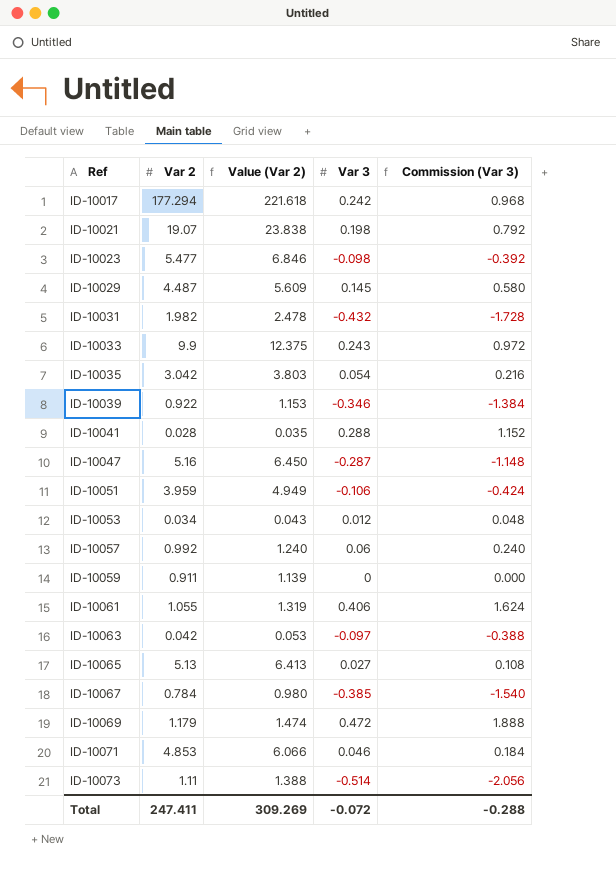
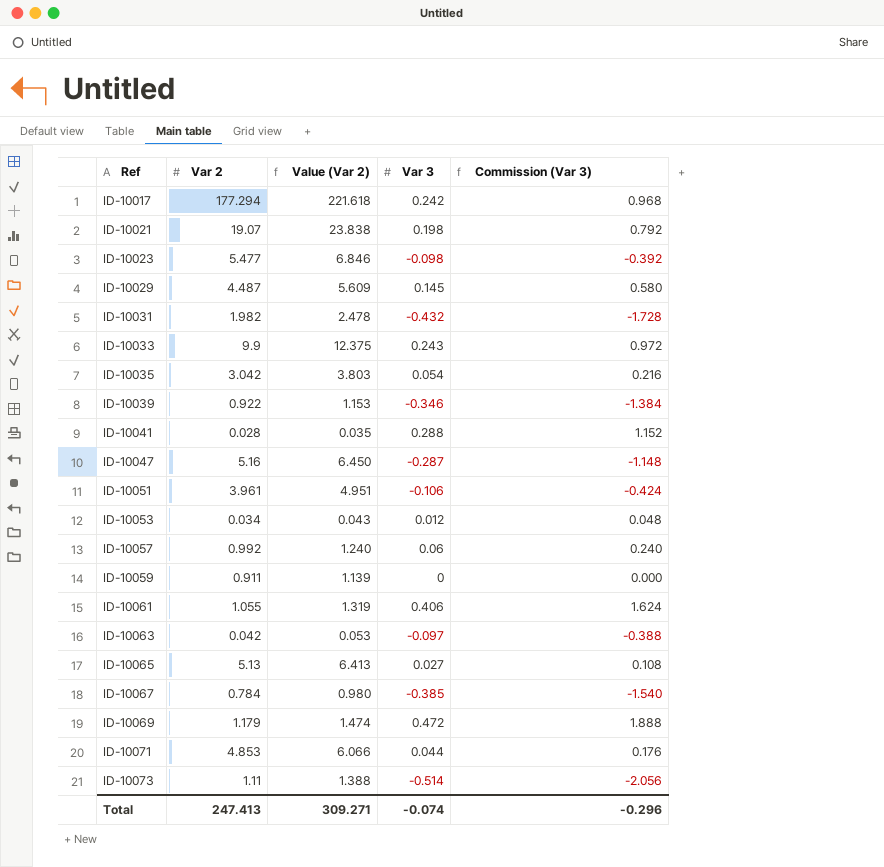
ID-10051 | Var 2: 3.959 -> 3.961
ID-10051 | Value (Var 2): 4.949 -> 4.951
ID-10071 | Var 3: 0.046 -> 0.044
ID-10071 | Commission (Var 3): 0.184 -> 0.176
Total | Var 2: 247.411 -> 247.413
Total | Value (Var 2): 309.269 -> 309.271
Total | Var 3: -0.072 -> -0.074
Total | Commission (Var 3): -0.288 -> -0.296

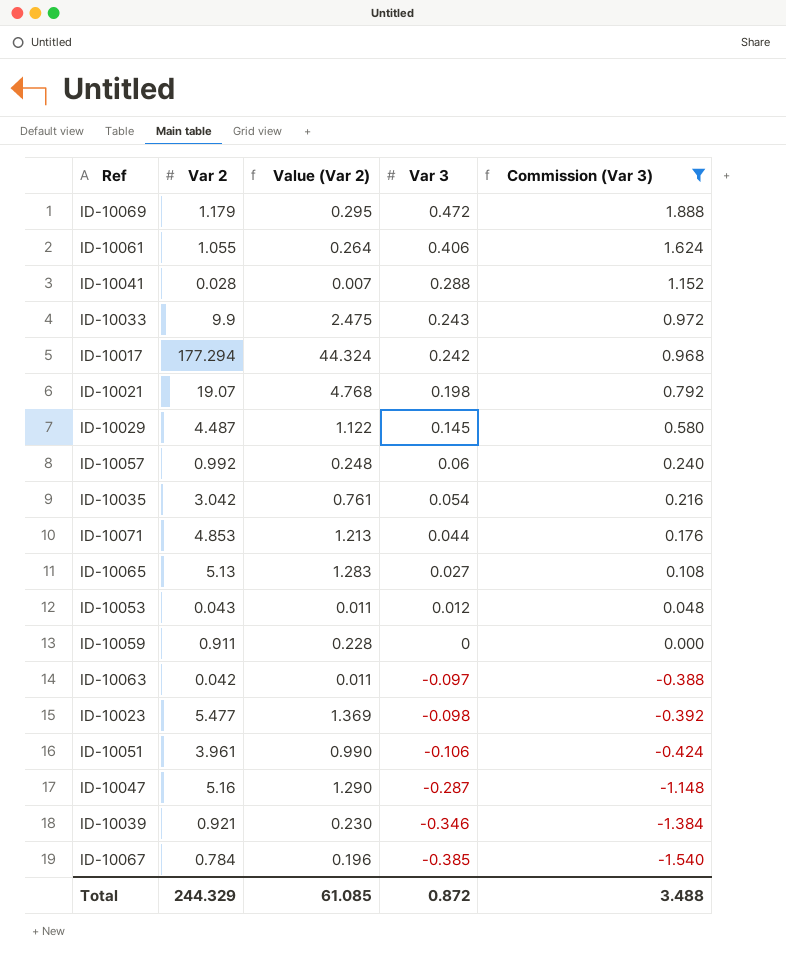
filter: none -> Commission (Var 3) >= -1.540
row order: Ref ascending -> Var 3 descending
column Value (Var 2) | formula: [Var 2] * 1.25 -> [Var 2] * 0.25
ID-10053 | Var 2: 0.034 -> 0.043
ID-10039 | Var 2: 0.922 -> 0.921
Total | Var 2: 247.413 -> 244.329
Total | Value (Var 2): 309.271 -> 61.085
Total | Var 3: -0.074 -> 0.872
Total | Commission (Var 3): -0.296 -> 3.488

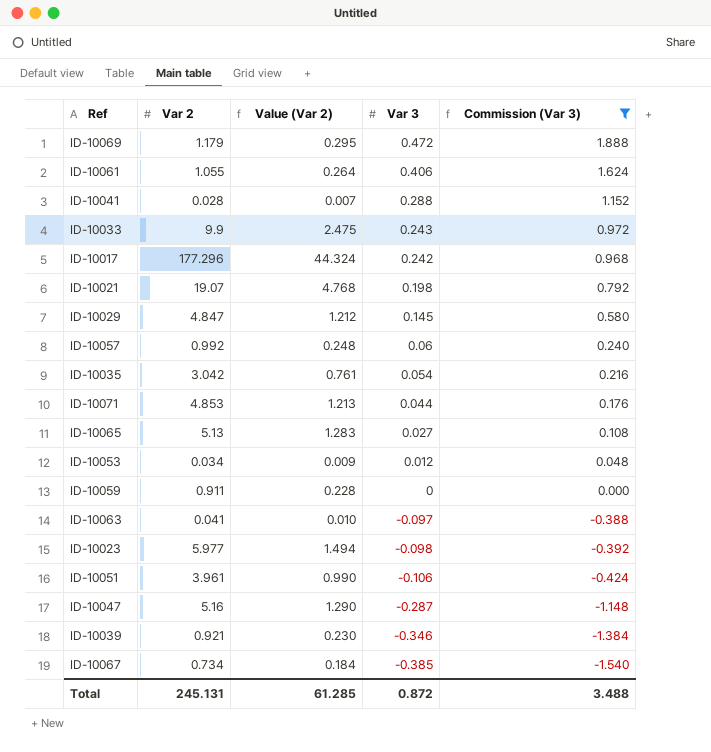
ID-10017 | Var 2: 177.294 -> 177.296
ID-10029 | Var 2: 4.487 -> 4.847
ID-10029 | Value (Var 2): 1.122 -> 1.212
ID-10053 | Var 2: 0.043 -> 0.034
ID-10053 | Value (Var 2): 0.011 -> 0.009
ID-10063 | Var 2: 0.042 -> 0.041
ID-10063 | Value (Var 2): 0.011 -> 0.010
ID-10023 | Var 2: 5.477 -> 5.977
ID-10023 | Value (Var 2): 1.369 -> 1.494
ID-10067 | Var 2: 0.784 -> 0.734
ID-10067 | Value (Var 2): 0.196 -> 0.184
Total | Var 2: 244.329 -> 245.131
Total | Value (Var 2): 61.085 -> 61.285

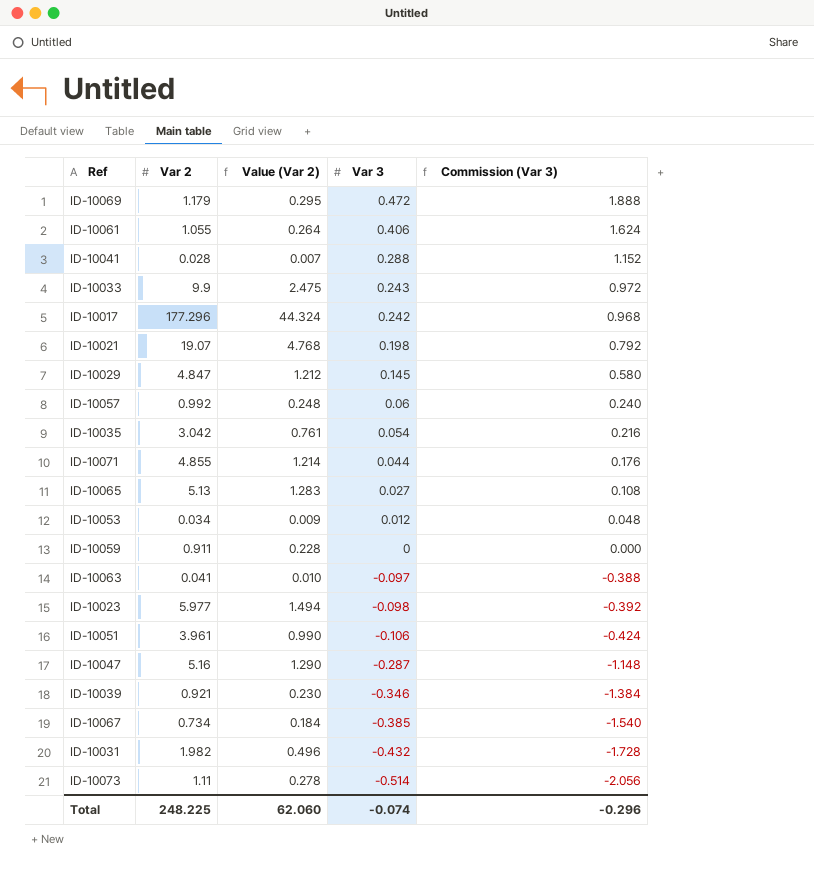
filter: Commission (Var 3) >= -1.540 -> none
ID-10071 | Var 2: 4.853 -> 4.855
ID-10071 | Value (Var 2): 1.213 -> 1.214
Total | Var 2: 245.131 -> 248.225
Total | Value (Var 2): 61.285 -> 62.060
Total | Var 3: 0.872 -> -0.074
Total | Commission (Var 3): 3.488 -> -0.296

